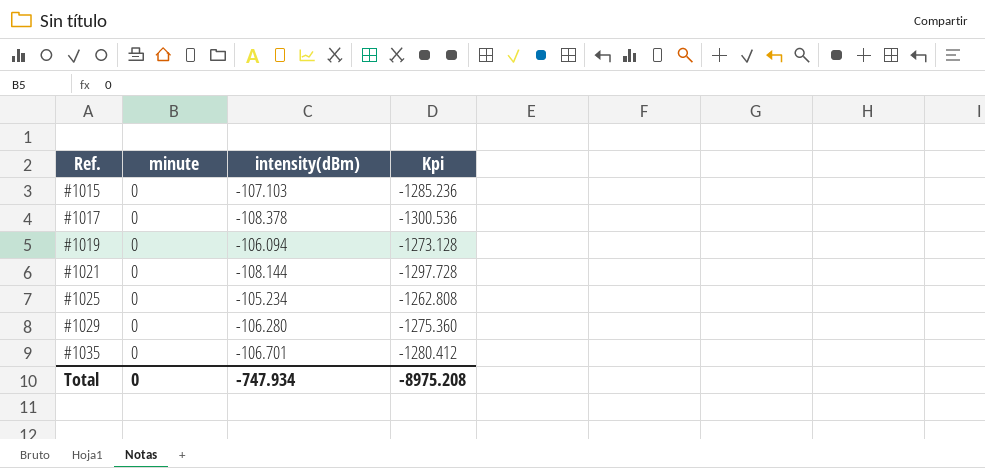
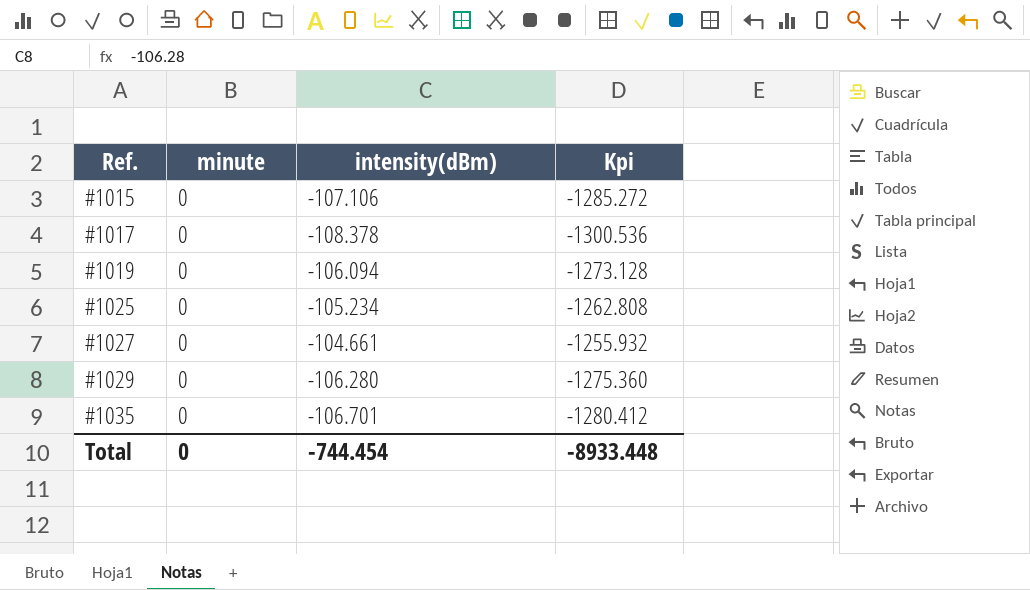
row #1021: 0 | -108.144 | -1297.728 -> none
#1015 | intensity(dBm): -107.103 -> -107.106
#1015 | Kpi: -1285.236 -> -1285.272
row #1027: none -> 0 | -104.661 | -1255.932
Total | intensity(dBm): -747.934 -> -744.454
Total | Kpi: -8975.208 -> -8933.448

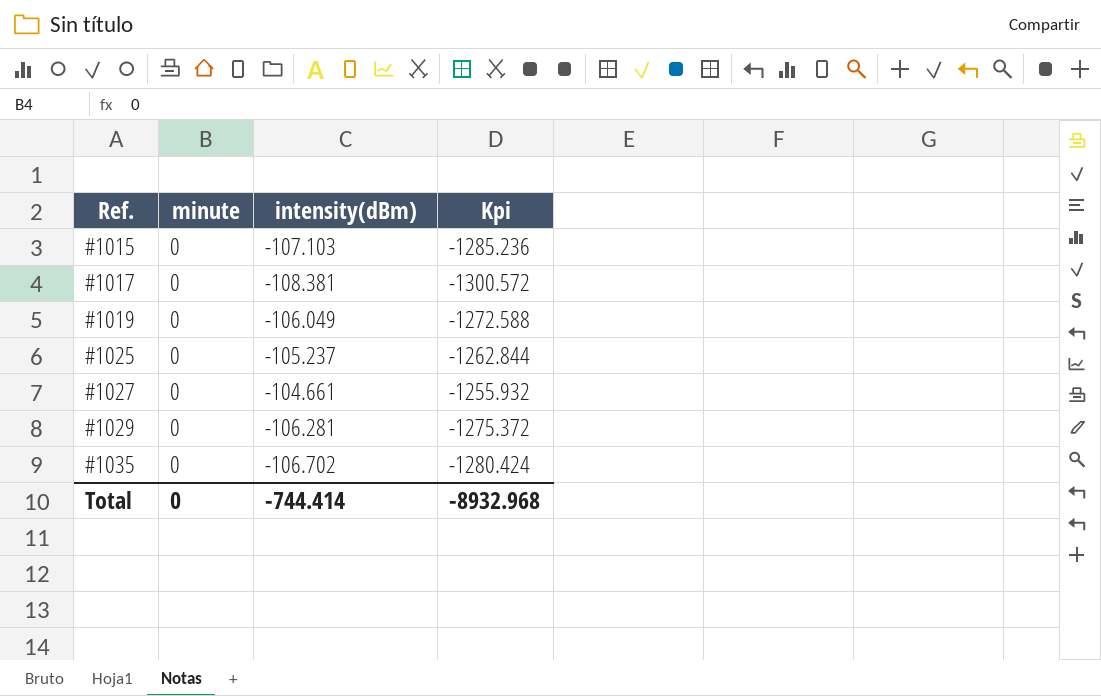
#1015 | intensity(dBm): -107.106 -> -107.103
#1015 | Kpi: -1285.272 -> -1285.236
#1017 | intensity(dBm): -108.378 -> -108.381
#1017 | Kpi: -1300.536 -> -1300.572
#1019 | intensity(dBm): -106.094 -> -106.049
#1019 | Kpi: -1273.128 -> -1272.588
#1025 | intensity(dBm): -105.234 -> -105.237
#1025 | Kpi: -1262.808 -> -1262.844
#1029 | intensity(dBm): -106.280 -> -106.281
#1029 | Kpi: -1275.360 -> -1275.372
#1035 | intensity(dBm): -106.701 -> -106.702
#1035 | Kpi: -1280.412 -> -1280.424
Total | intensity(dBm): -744.454 -> -744.414
Total | Kpi: -8933.448 -> -8932.968

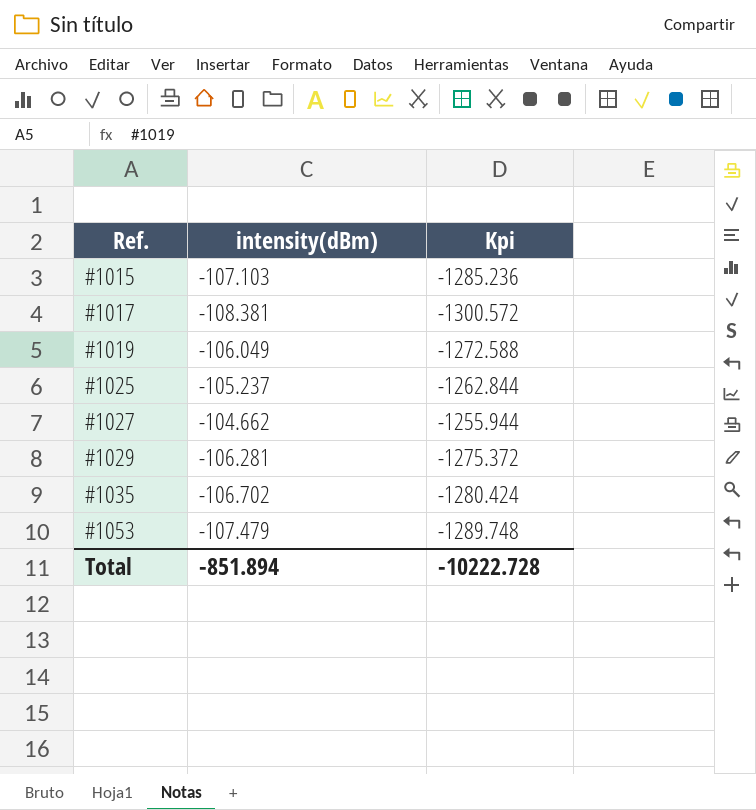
column minute | position: 2 -> none
#1027 | intensity(dBm): -104.661 -> -104.662
#1027 | Kpi: -1255.932 -> -1255.944
row #1053: none -> -107.479 | -1289.748
Total | intensity(dBm): -744.414 -> -851.894
Total | Kpi: -8932.968 -> -10222.728

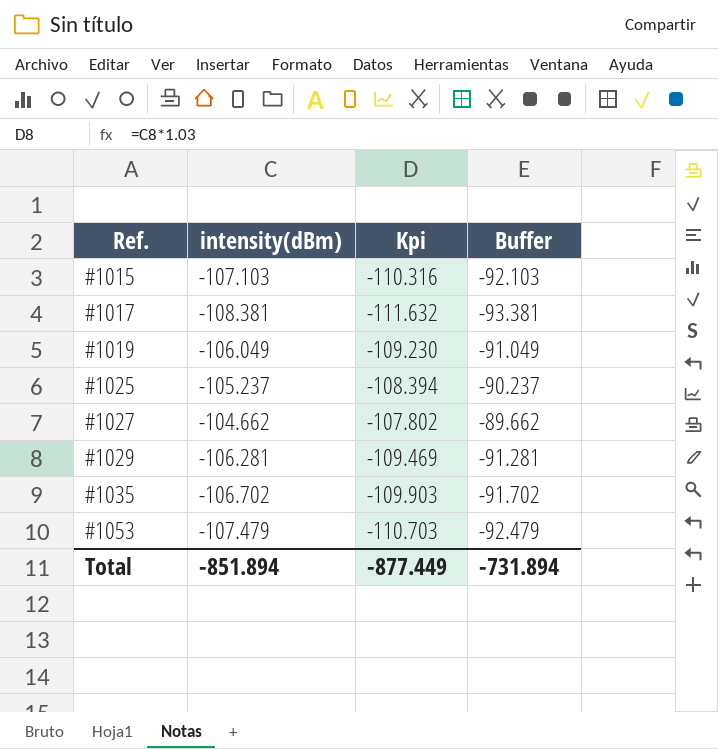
column Kpi | formula: [intensity(dBm)] * 12 -> [intensity(dBm)] * 1.03
column Buffer | formula: none -> [intensity(dBm)] + 15
Total | Kpi: -10222.728 -> -877.449

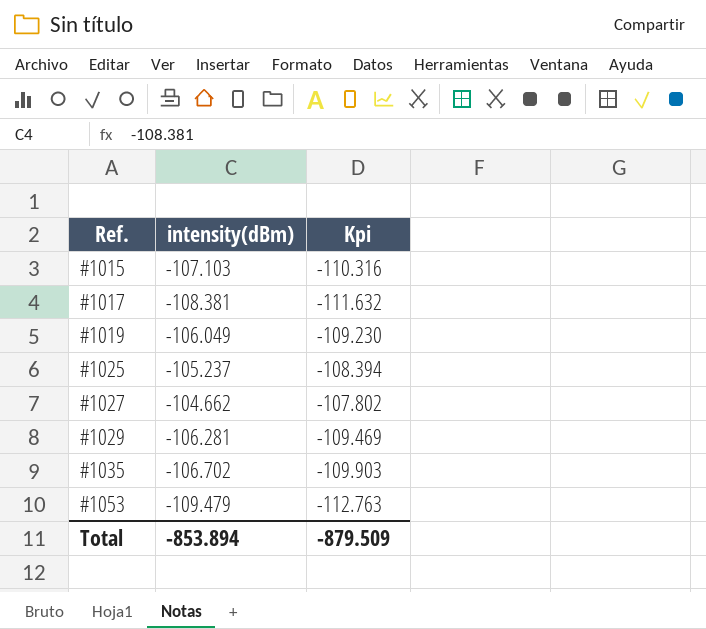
column Buffer | formula: [intensity(dBm)] + 15 -> none
#1053 | intensity(dBm): -107.479 -> -109.479
#1053 | Kpi: -110.703 -> -112.763
Total | intensity(dBm): -851.894 -> -853.894
Total | Kpi: -877.449 -> -879.509

